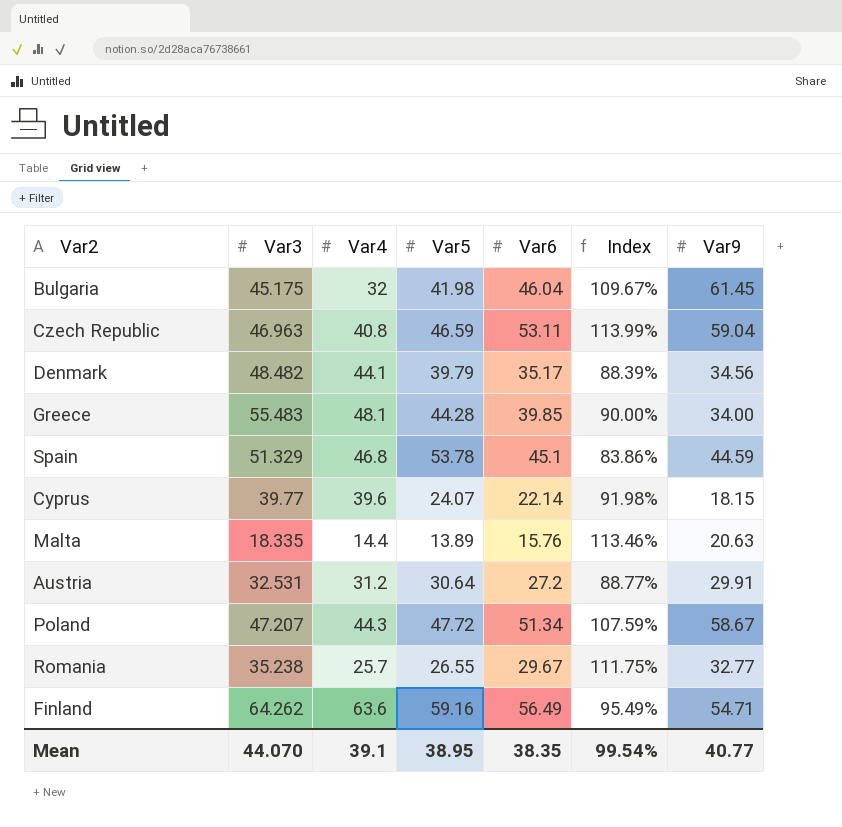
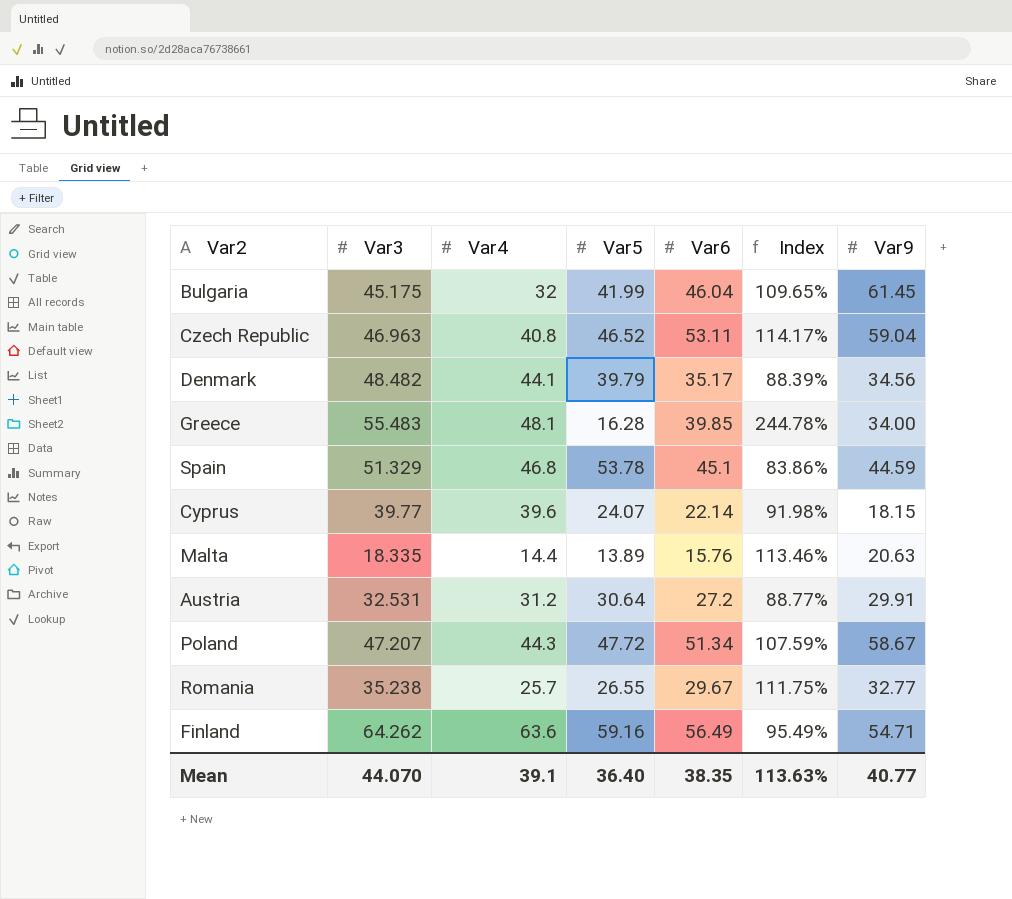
Bulgaria | Var5: 41.98 -> 41.99
Bulgaria | Index: 109.67% -> 109.65%
Czech Republic | Var5: 46.59 -> 46.52
Czech Republic | Index: 113.99% -> 114.17%
Greece | Var5: 44.28 -> 16.28
Greece | Index: 90.00% -> 244.78%
Mean | Var5: 38.95 -> 36.40
Mean | Index: 99.54% -> 113.63%

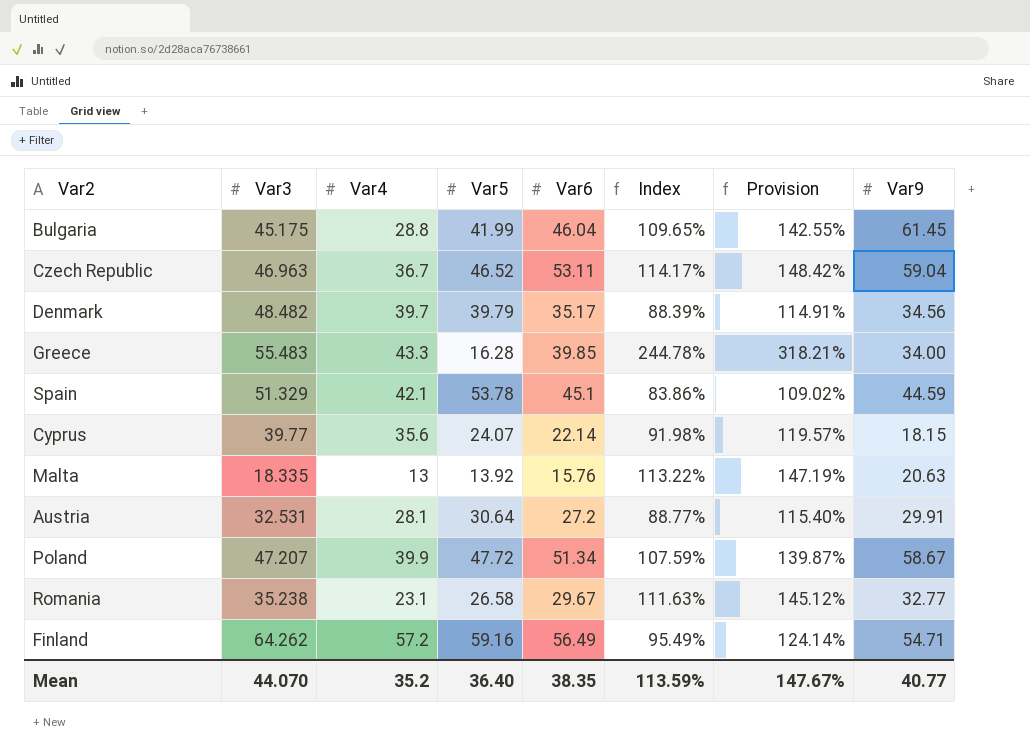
column Provision | formula: none -> [Index] * 1.3
Bulgaria | Var4: 32 -> 28.8
Czech Republic | Var4: 40.8 -> 36.7
Denmark | Var4: 44.1 -> 39.7
Greece | Var4: 48.1 -> 43.3
Spain | Var4: 46.8 -> 42.1
Cyprus | Var4: 39.6 -> 35.6
Malta | Var4: 14.4 -> 13
Malta | Var5: 13.89 -> 13.92
Malta | Index: 113.46% -> 113.22%
Austria | Var4: 31.2 -> 28.1
Poland | Var4: 44.3 -> 39.9
Romania | Var4: 25.7 -> 23.1
Romania | Var5: 26.55 -> 26.58
Romania | Index: 111.75% -> 111.63%
Finland | Var4: 63.6 -> 57.2
Mean | Var4: 39.1 -> 35.2
Mean | Index: 113.63% -> 113.59%

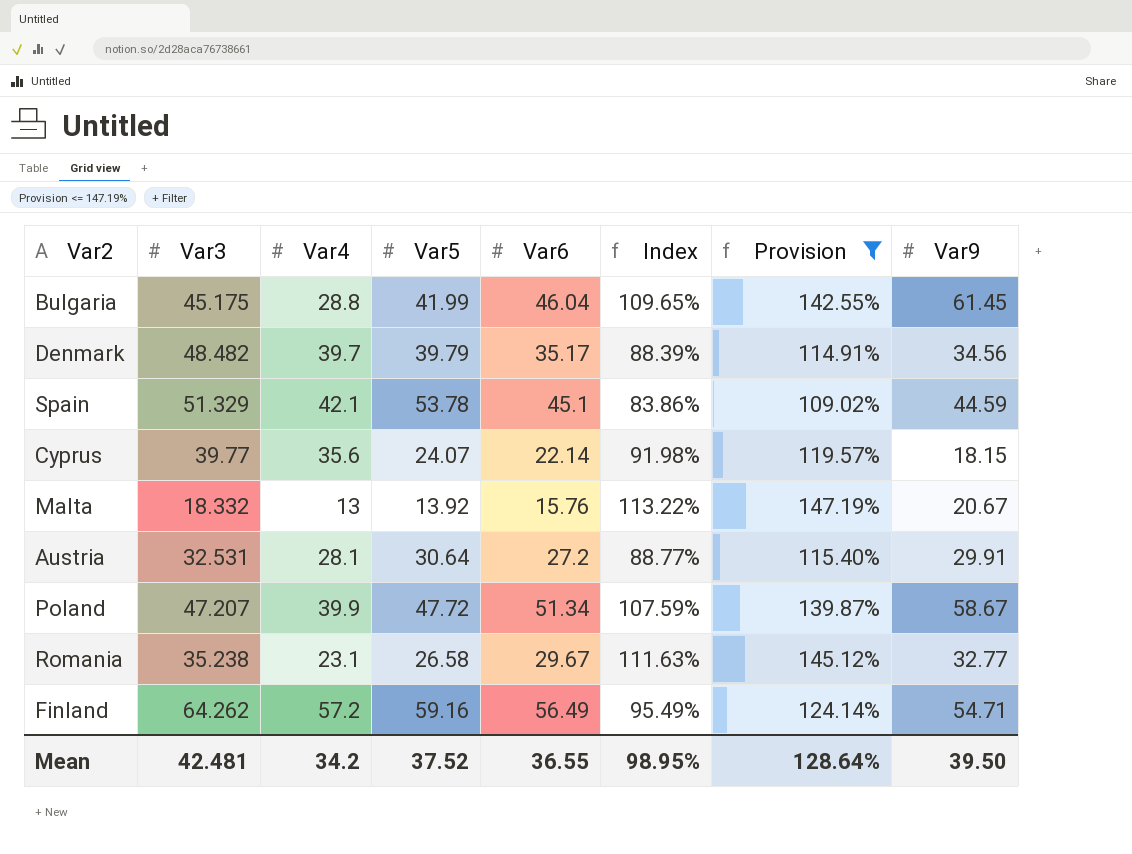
filter: none -> Provision <= 147.19%
Malta | Var3: 18.335 -> 18.332
Malta | Var9: 20.63 -> 20.67
Mean | Var3: 44.070 -> 42.481
Mean | Var4: 35.2 -> 34.2
Mean | Var5: 36.40 -> 37.52
Mean | Var6: 38.35 -> 36.55
Mean | Index: 113.59% -> 98.95%
Mean | Provision: 147.67% -> 128.64%
Mean | Var9: 40.77 -> 39.50

